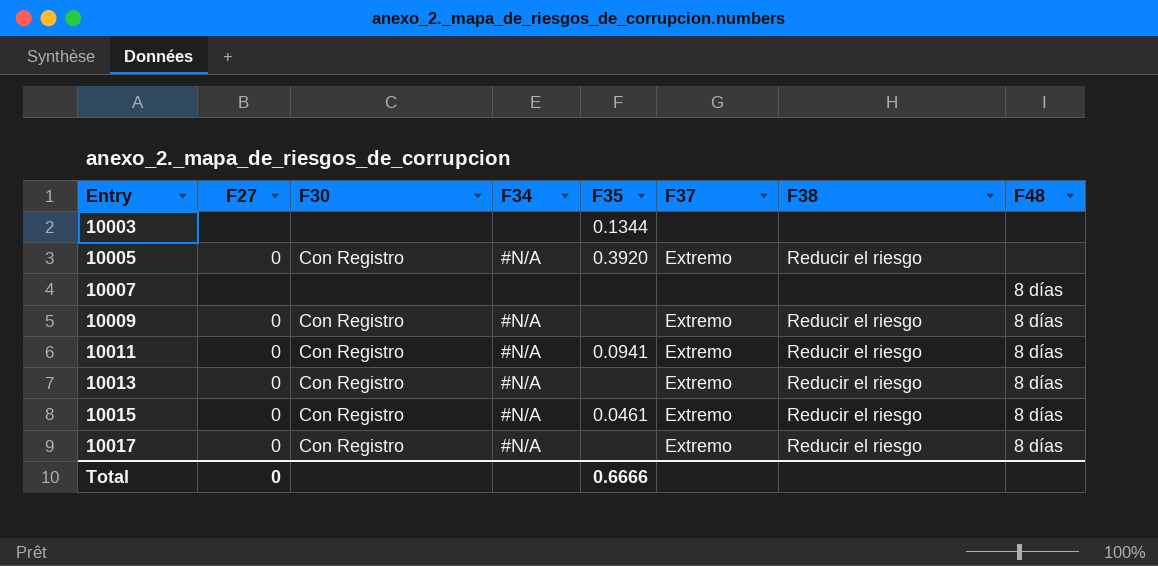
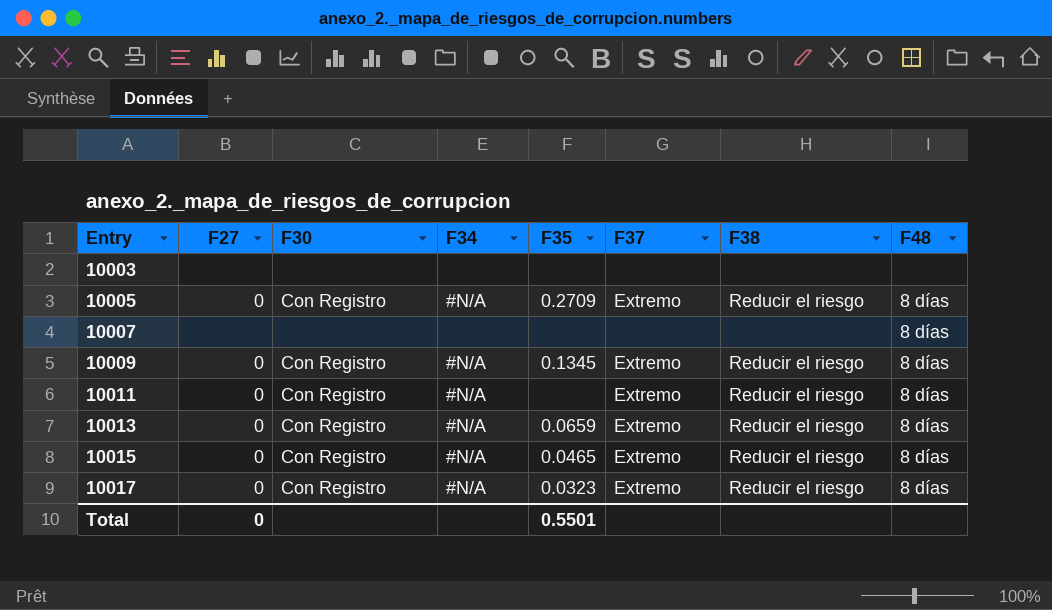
10003 | F35: 0.1344 -> none
10005 | F35: 0.3920 -> 0.2709
10005 | F48: none -> 8 días
10009 | F35: none -> 0.1345
10011 | F35: 0.0941 -> none
10013 | F35: none -> 0.0659
10015 | F35: 0.0461 -> 0.0465
10017 | F35: none -> 0.0323
Total | F35: 0.6666 -> 0.5501

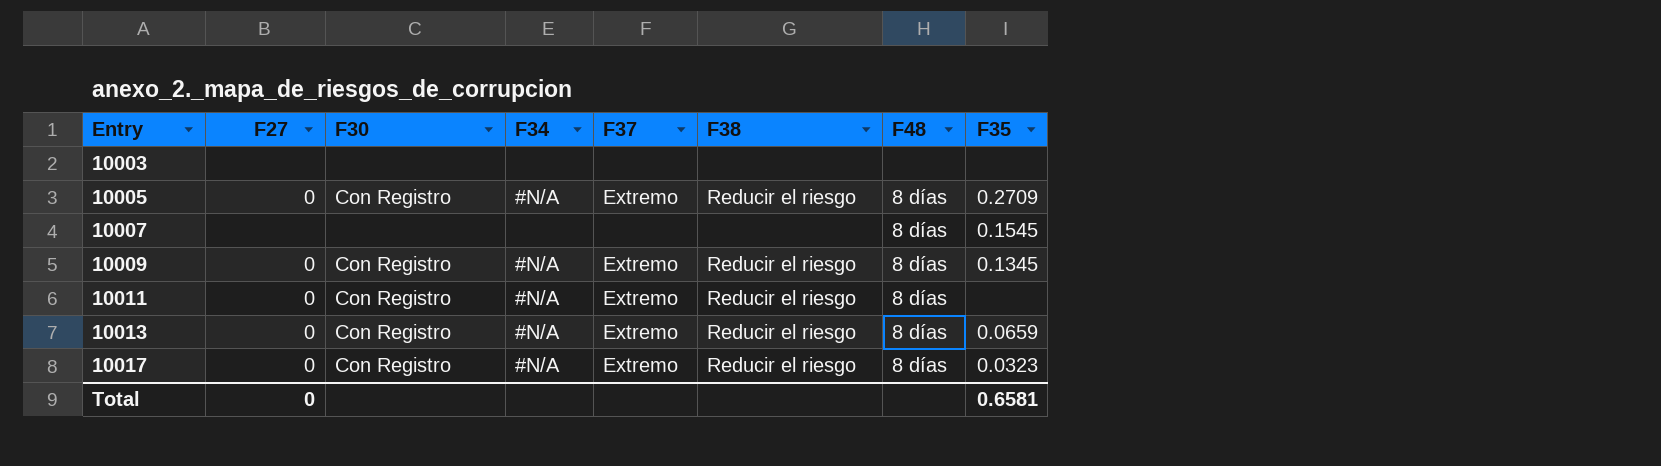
column F35 | position: 5 -> 8
row 10015: 0 | Con Registro | #N/A | 0.0465 | Extremo | Reducir el riesgo | 8 días -> none
10007 | F35: none -> 0.1545
Total | F35: 0.5501 -> 0.6581

